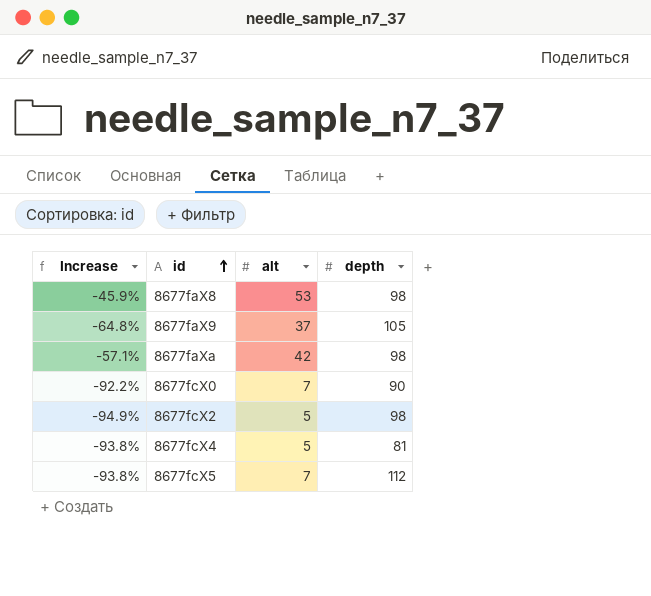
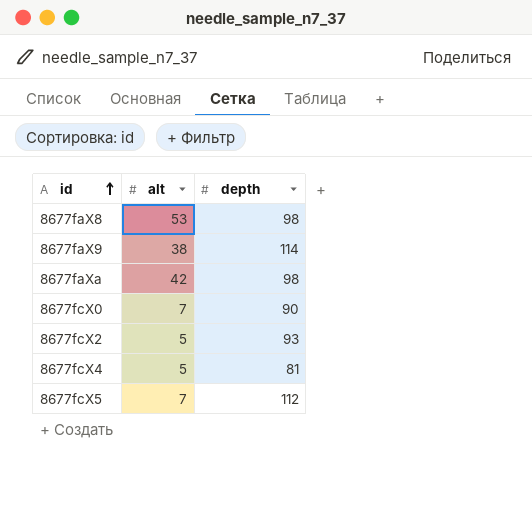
column Increase | formula: ([alt] - [depth]) / [depth] -> none
8677faX9 | alt: 37 -> 38
8677faX9 | depth: 105 -> 114
8677fcX2 | depth: 98 -> 93

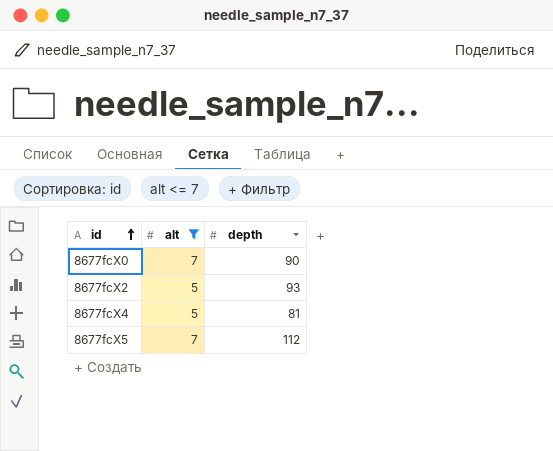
filter: none -> alt <= 7

